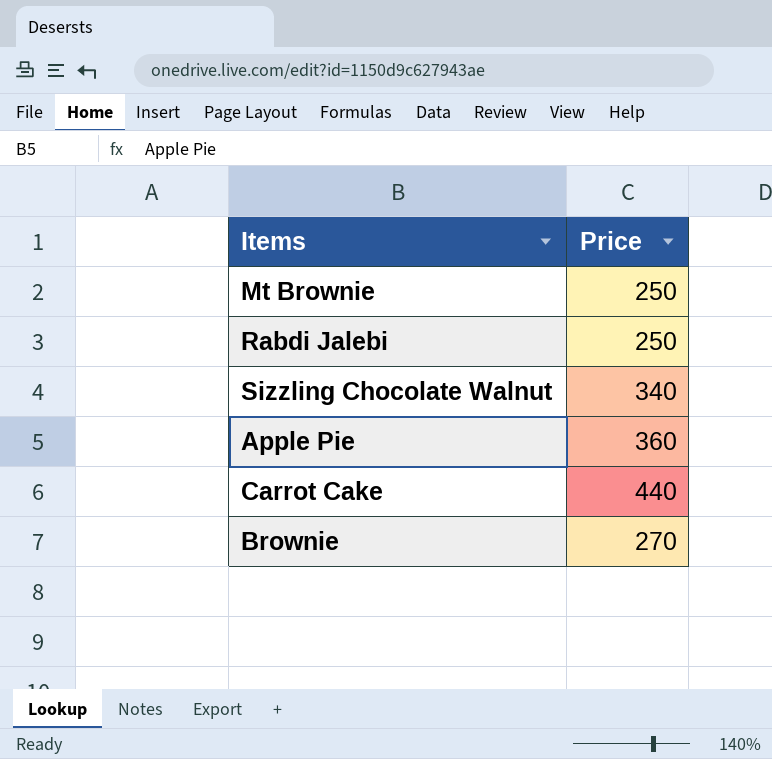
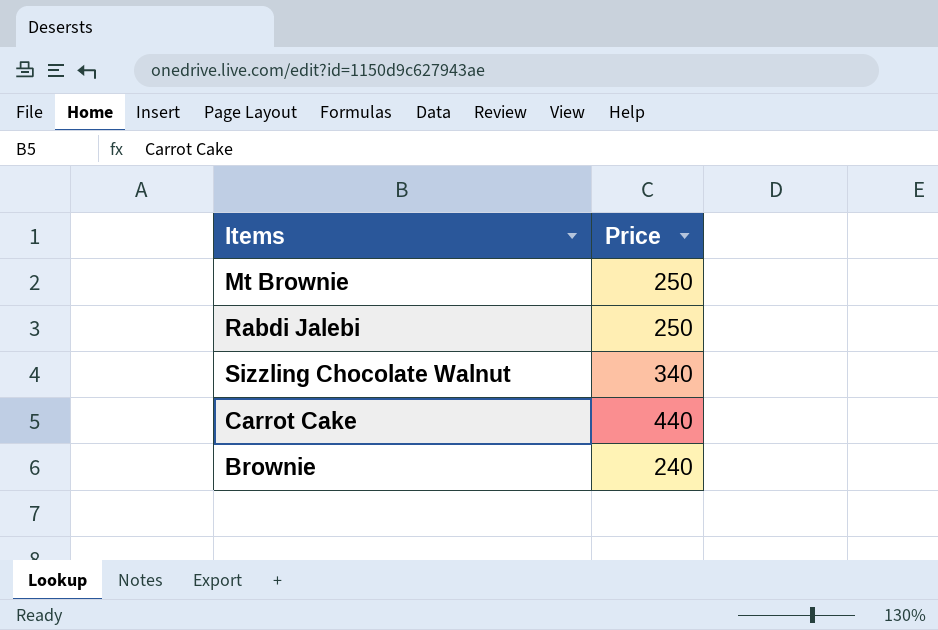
row Apple Pie: 360 -> none
Brownie | Price: 270 -> 240

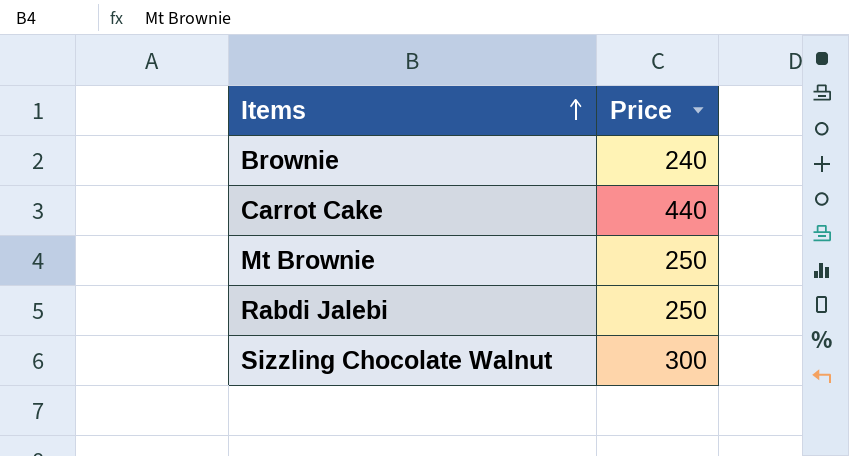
row order: none -> Items ascending
Sizzling Chocolate Walnut | Price: 340 -> 300

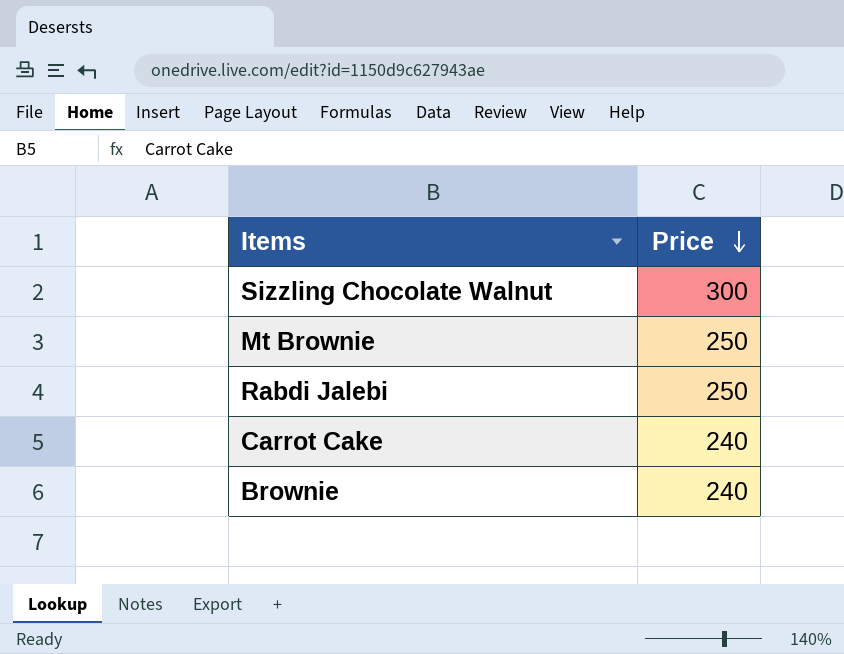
row order: Items ascending -> Price descending
Carrot Cake | Price: 440 -> 240

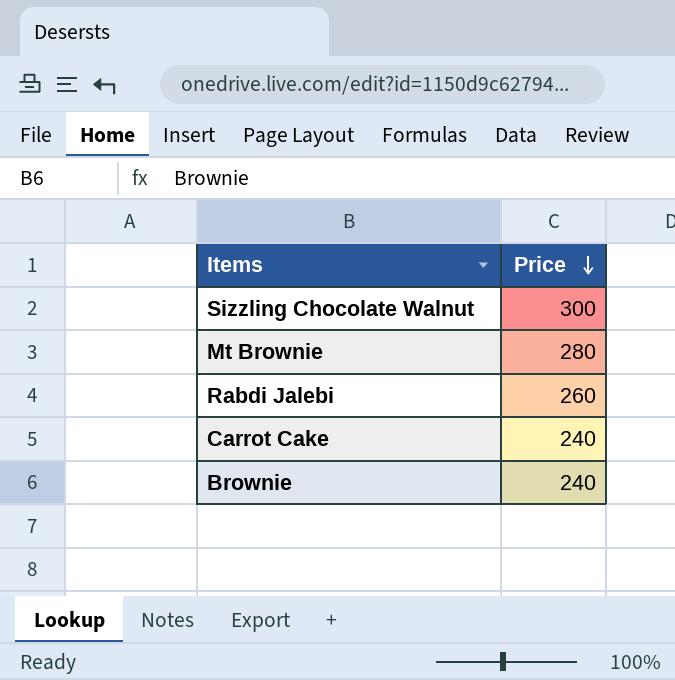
Mt Brownie | Price: 250 -> 280
Rabdi Jalebi | Price: 250 -> 260

